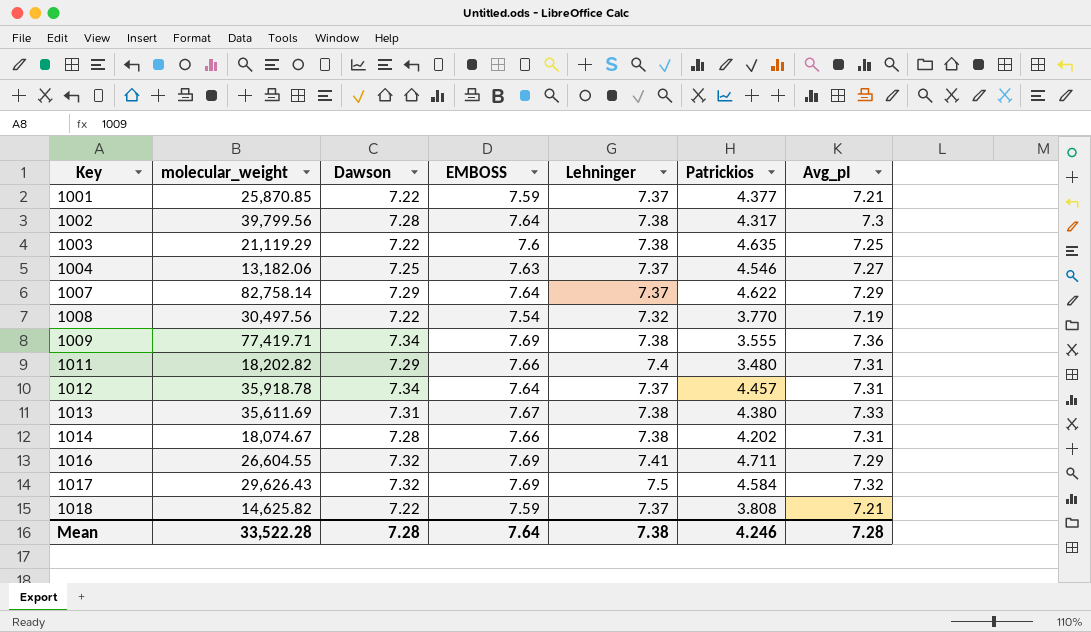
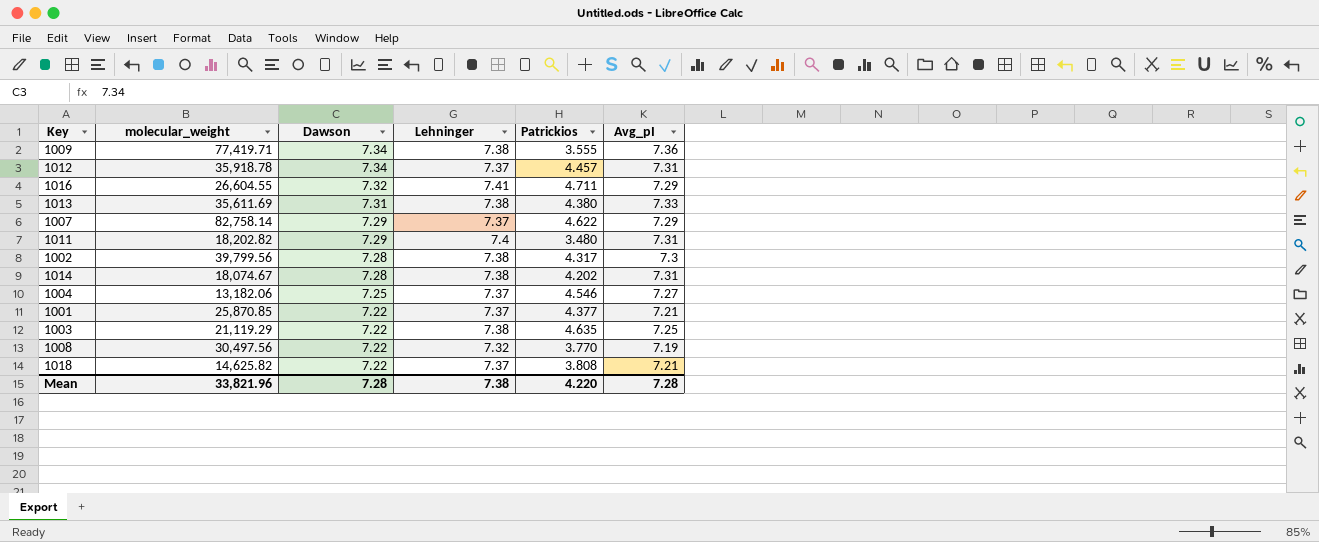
row order: Key ascending -> Dawson descending
column EMBOSS | position: 4 -> none
row 1017: 29,626.43 | 7.32 | 7.69 | 7.5 | 4.584 | 7.32 -> none
Mean | molecular_weight: 33,522.28 -> 33,821.96
Mean | Patrickios: 4.246 -> 4.220

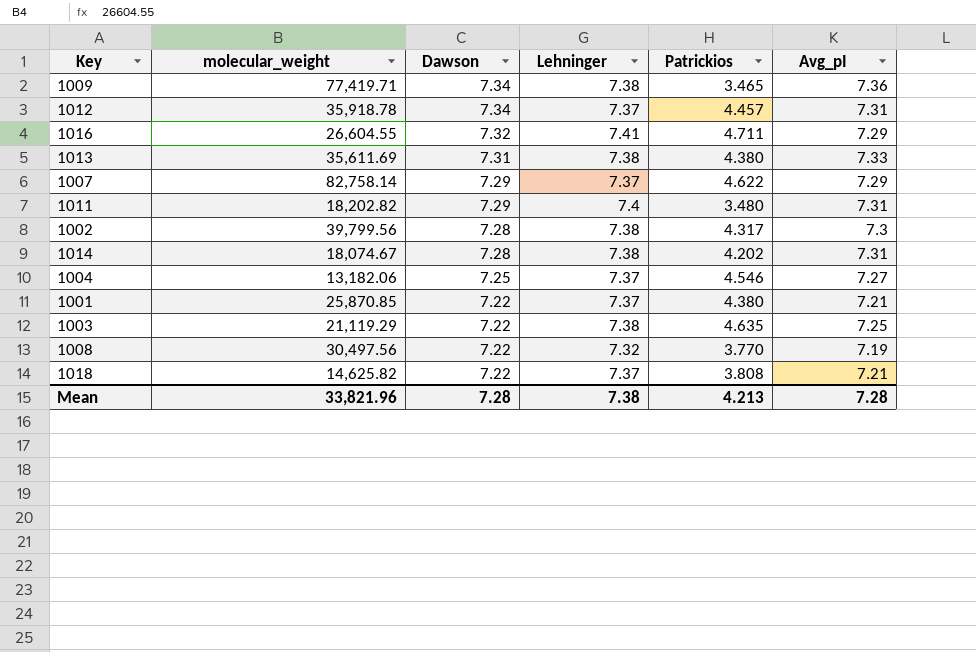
1009 | Patrickios: 3.555 -> 3.465
1001 | Patrickios: 4.377 -> 4.380
Mean | Patrickios: 4.220 -> 4.213

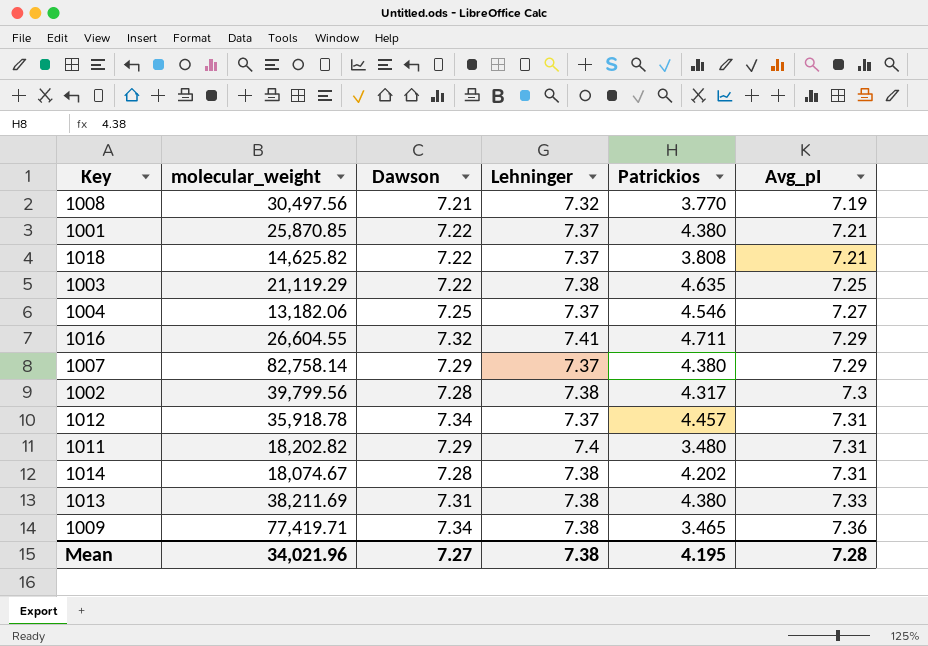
row order: Dawson descending -> Avg_pI ascending
1008 | Dawson: 7.22 -> 7.21
1007 | Patrickios: 4.622 -> 4.380
1013 | molecular_weight: 35,611.69 -> 38,211.69
Mean | molecular_weight: 33,821.96 -> 34,021.96
Mean | Dawson: 7.28 -> 7.27
Mean | Patrickios: 4.213 -> 4.195

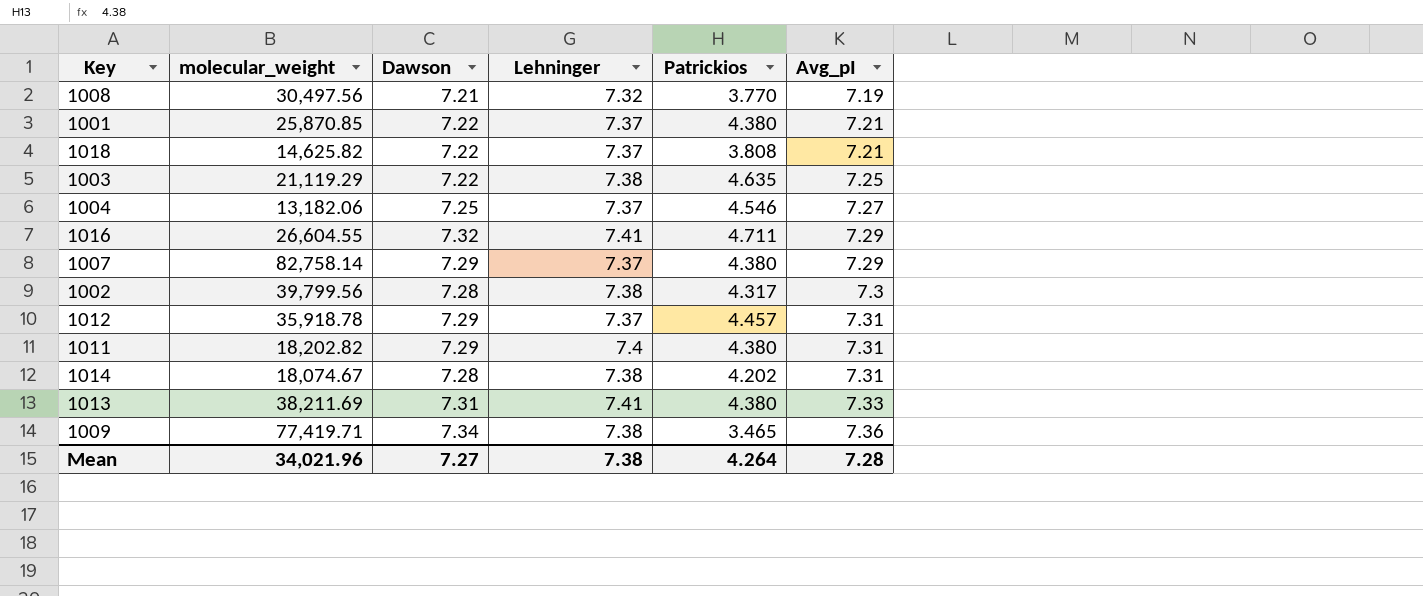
1012 | Dawson: 7.34 -> 7.29
1011 | Patrickios: 3.480 -> 4.380
1013 | Lehninger: 7.38 -> 7.41
Mean | Patrickios: 4.195 -> 4.264

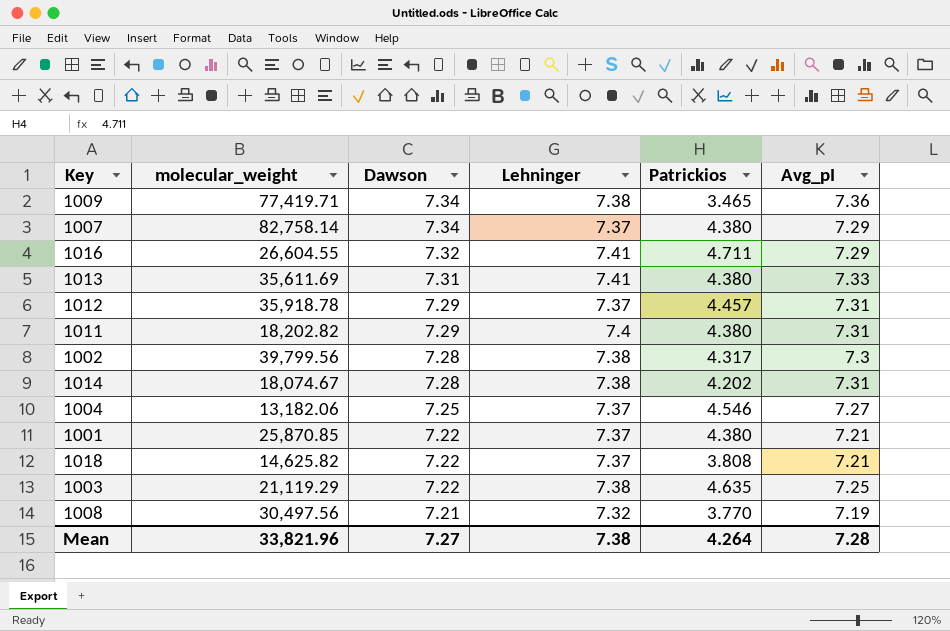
row order: Avg_pI ascending -> Dawson descending
1007 | Dawson: 7.29 -> 7.34
1013 | molecular_weight: 38,211.69 -> 35,611.69
Mean | molecular_weight: 34,021.96 -> 33,821.96

